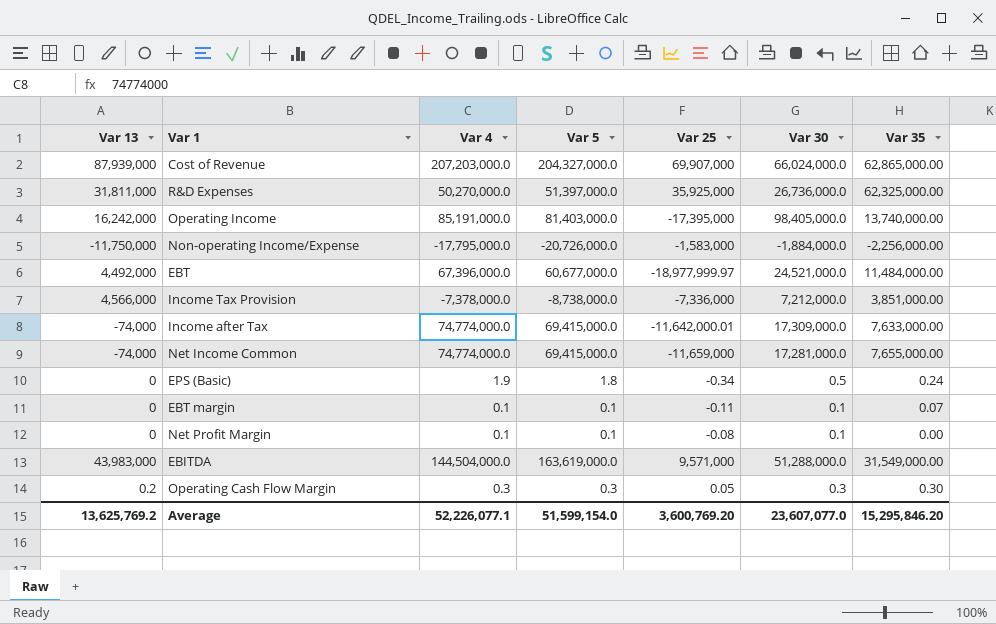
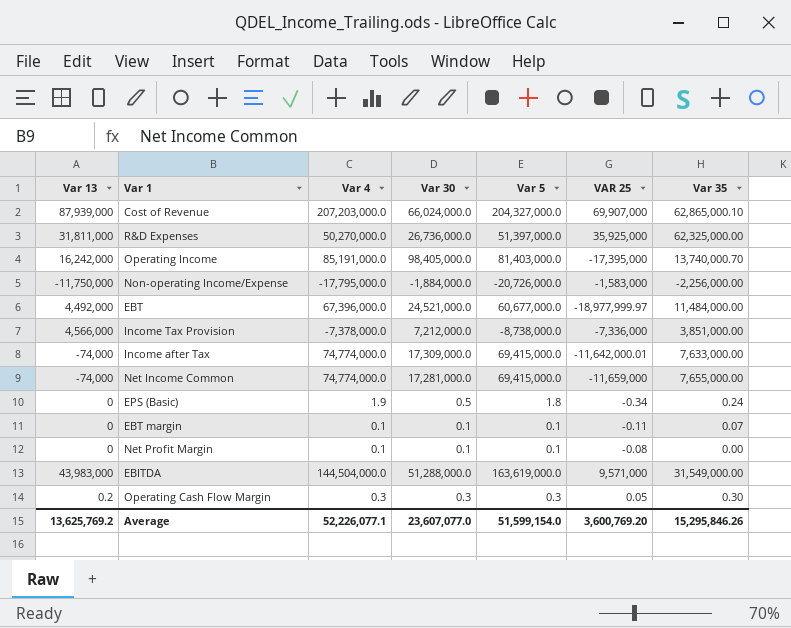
column Var 30 | position: 6 -> 4
column name: Var 25 -> VAR 25
Cost of Revenue | Var 35: 62,865,000.00 -> 62,865,000.10
Operating Income | Var 35: 13,740,000.00 -> 13,740,000.70
Average | Var 35: 15,295,846.20 -> 15,295,846.26

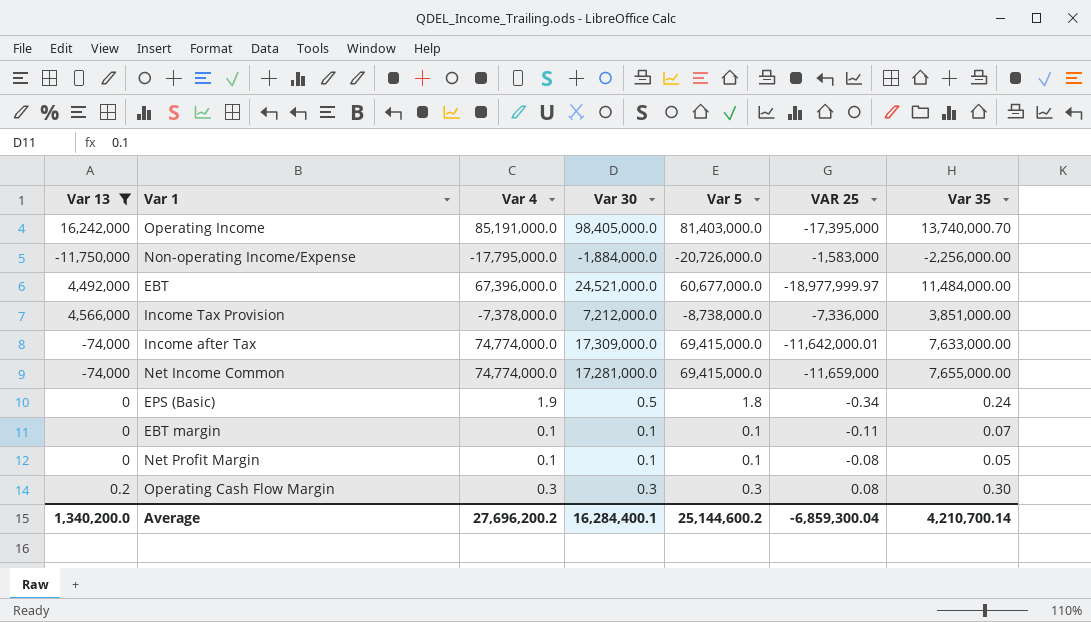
filter: none -> Var 13 <= 16,242,000
Net Profit Margin | Var 35: 0.00 -> 0.05
Operating Cash Flow Margin | VAR 25: 0.05 -> 0.08
Average | Var 13: 13,625,769.2 -> 1,340,200.0
Average | Var 4: 52,226,077.1 -> 27,696,200.2
Average | Var 30: 23,607,077.0 -> 16,284,400.1
Average | Var 5: 51,599,154.0 -> 25,144,600.2
Average | VAR 25: 3,600,769.20 -> -6,859,300.04
Average | Var 35: 15,295,846.26 -> 4,210,700.14

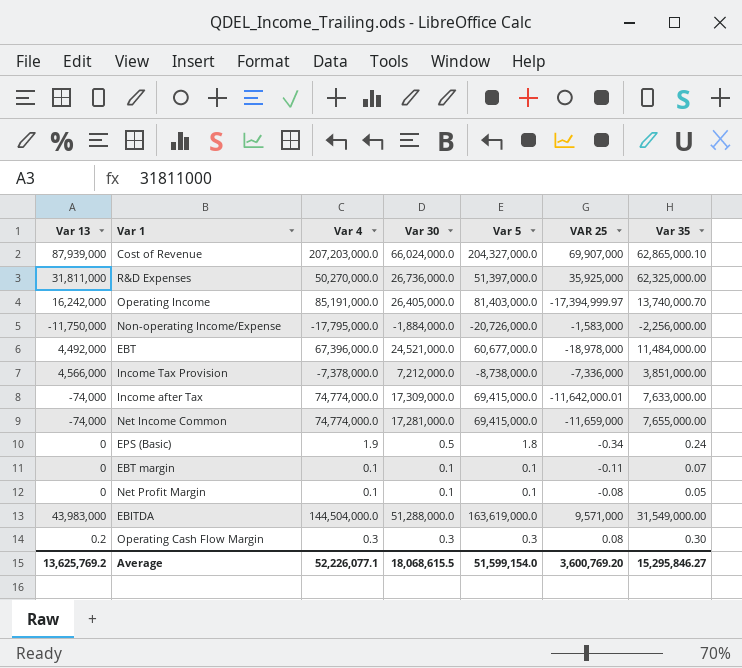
filter: Var 13 <= 16,242,000 -> none
Operating Income | Var 30: 98,405,000.0 -> 26,405,000.0
Operating Income | VAR 25: -17,395,000 -> -17,394,999.97
EBT | VAR 25: -18,977,999.97 -> -18,978,000
Average | Var 13: 1,340,200.0 -> 13,625,769.2
Average | Var 4: 27,696,200.2 -> 52,226,077.1
Average | Var 30: 16,284,400.1 -> 18,068,615.5
Average | Var 5: 25,144,600.2 -> 51,599,154.0
Average | VAR 25: -6,859,300.04 -> 3,600,769.20
Average | Var 35: 4,210,700.14 -> 15,295,846.27

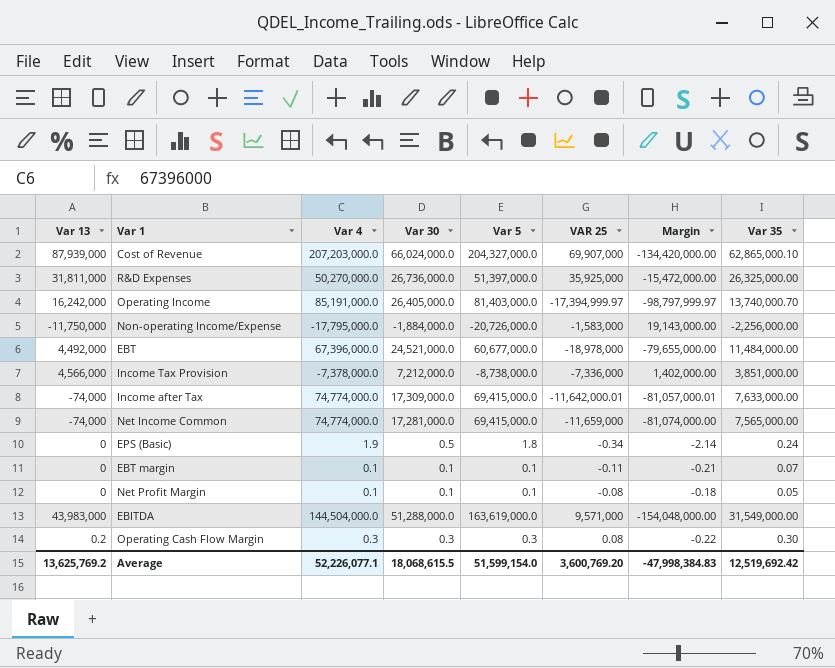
column Margin | formula: none -> [VAR 25] - [Var 5]
R&D Expenses | Var 35: 62,325,000.00 -> 26,325,000.00
Net Income Common | Var 35: 7,655,000.00 -> 7,565,000.00
Average | Var 35: 15,295,846.27 -> 12,519,692.42

